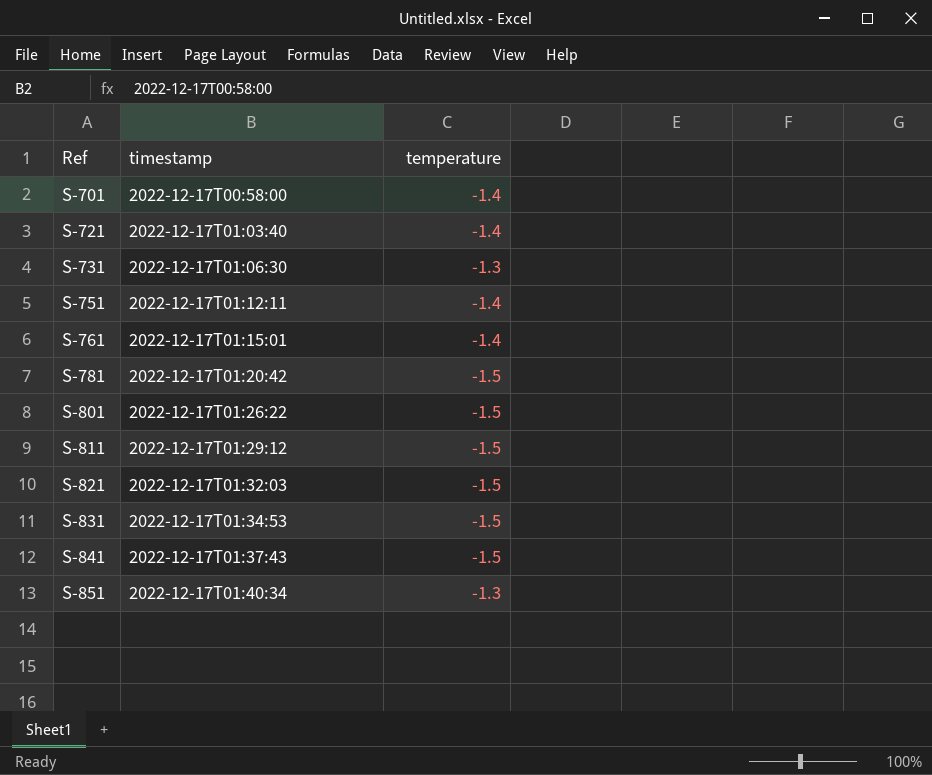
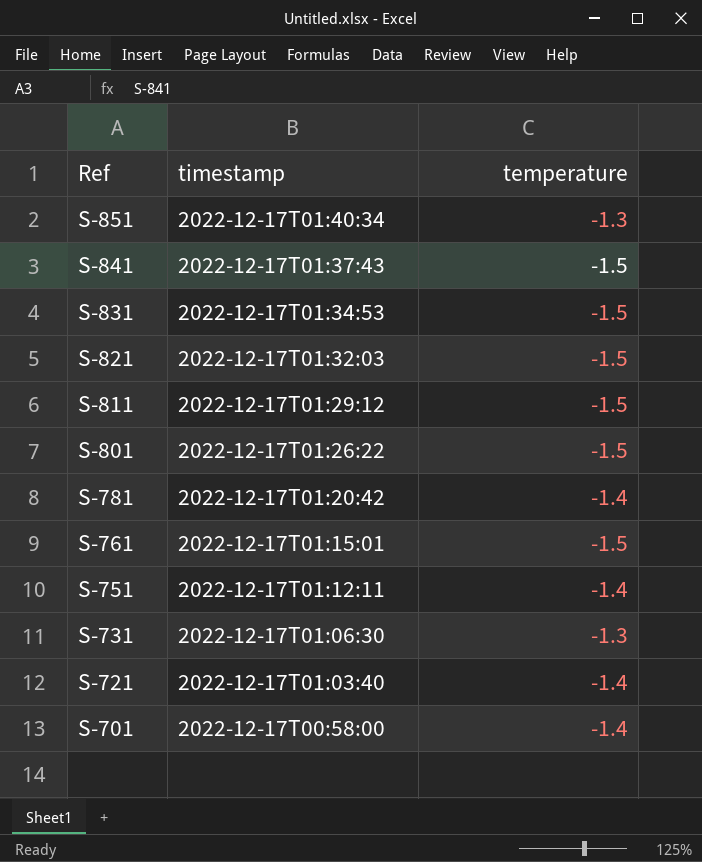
row order: Ref ascending -> Ref descending
S-781 | temperature: -1.5 -> -1.4
S-761 | temperature: -1.4 -> -1.5

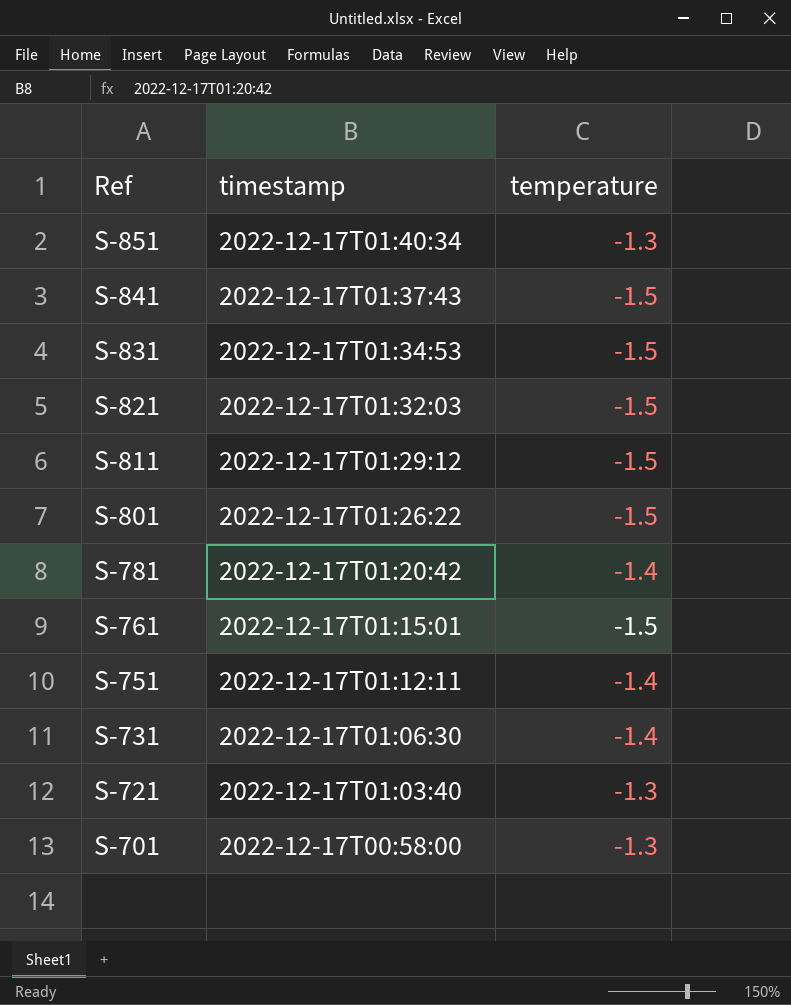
S-731 | temperature: -1.3 -> -1.4
S-721 | temperature: -1.4 -> -1.3
S-701 | temperature: -1.4 -> -1.3

